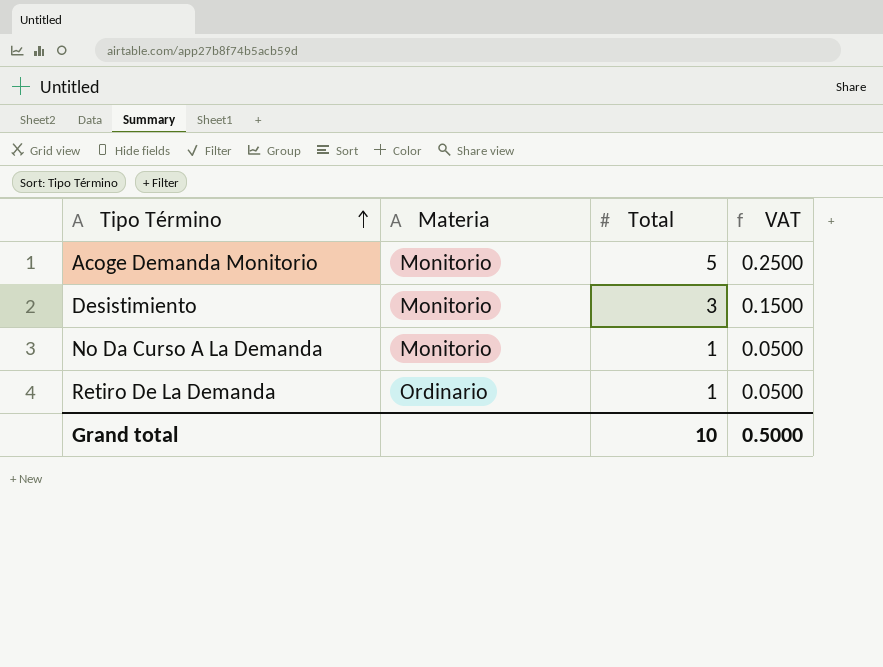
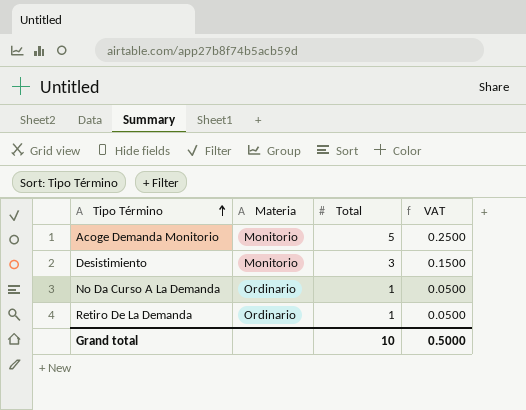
No Da Curso A La Demanda | Materia: Monitorio -> Ordinario

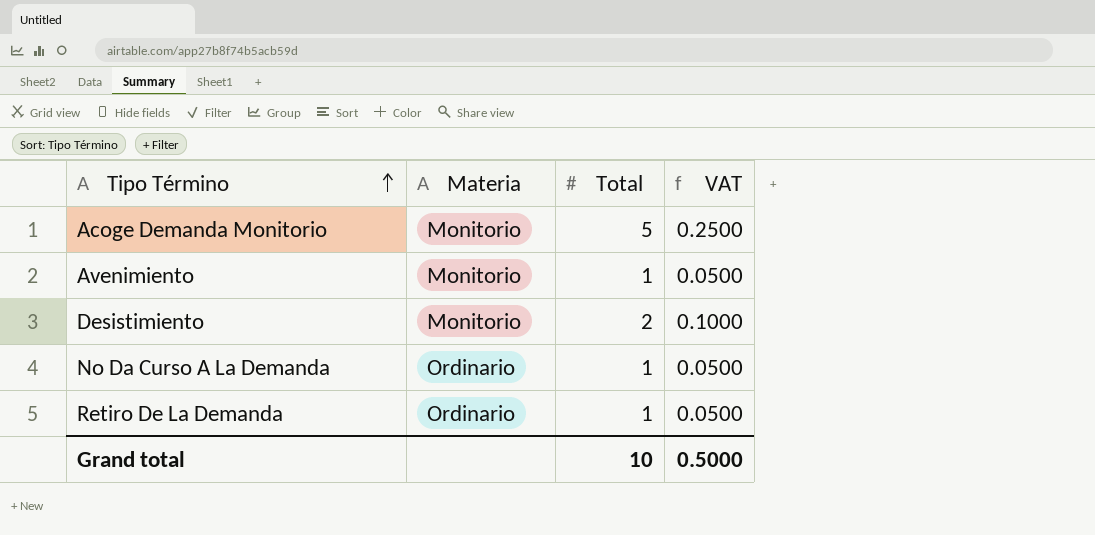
row Avenimiento: none -> Monitorio | 1 | 0.0500
Desistimiento | Total: 3 -> 2
Desistimiento | VAT: 0.1500 -> 0.1000

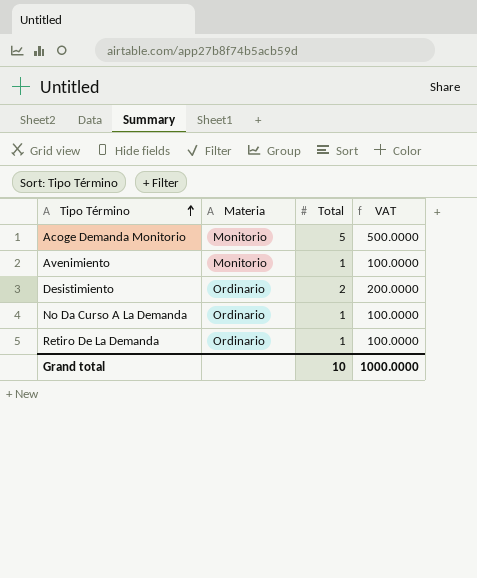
column VAT | formula: [Total] * 0.05 -> [Total] * 100
Desistimiento | Materia: Monitorio -> Ordinario
Grand total | VAT: 0.5000 -> 1000.0000

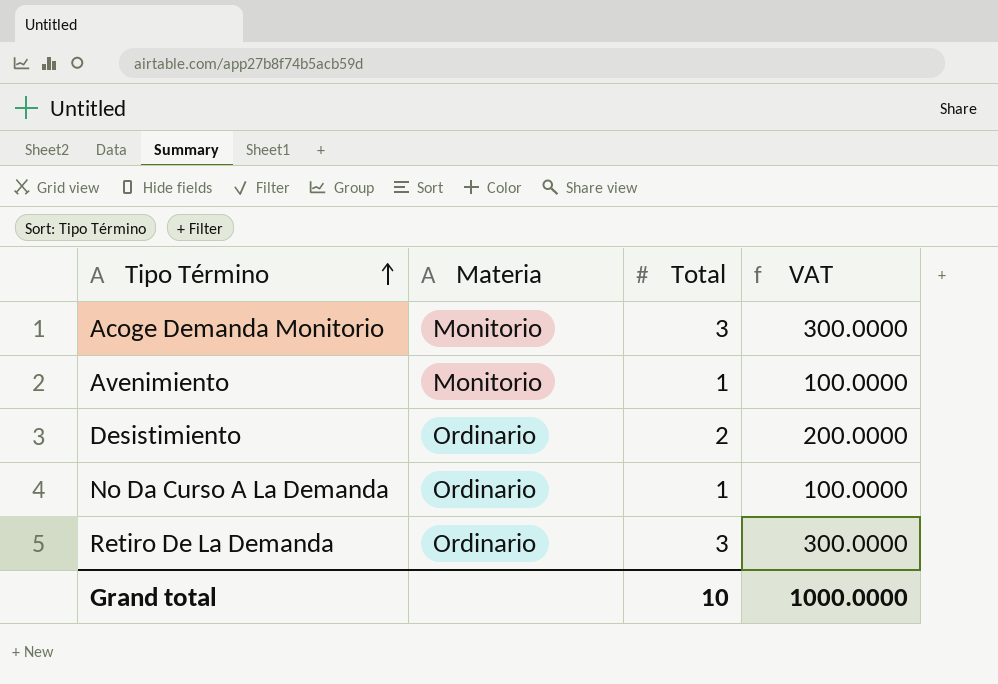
Acoge Demanda Monitorio | Total: 5 -> 3
Acoge Demanda Monitorio | VAT: 500.0000 -> 300.0000
Retiro De La Demanda | Total: 1 -> 3
Retiro De La Demanda | VAT: 100.0000 -> 300.0000

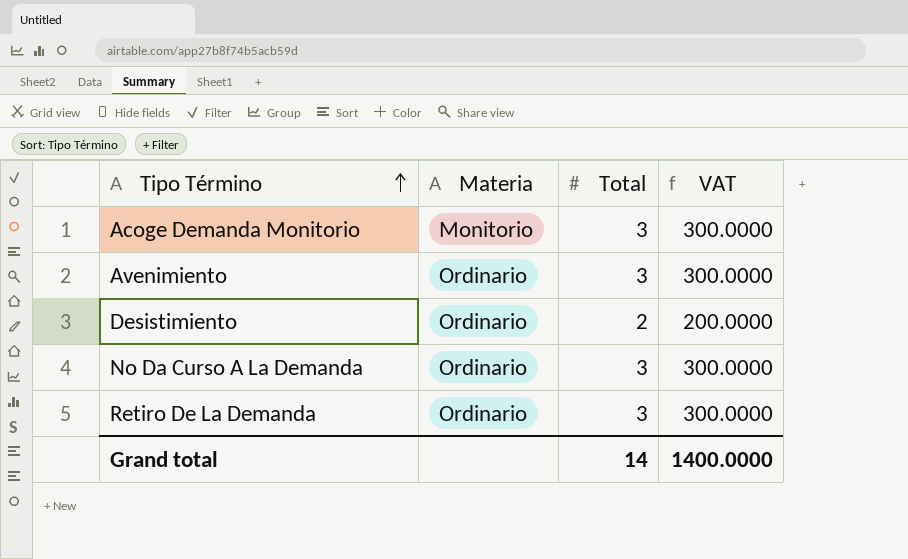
Avenimiento | Materia: Monitorio -> Ordinario
Avenimiento | Total: 1 -> 3
Avenimiento | VAT: 100.0000 -> 300.0000
No Da Curso A La Demanda | Total: 1 -> 3
No Da Curso A La Demanda | VAT: 100.0000 -> 300.0000
Grand total | Total: 10 -> 14
Grand total | VAT: 1000.0000 -> 1400.0000

